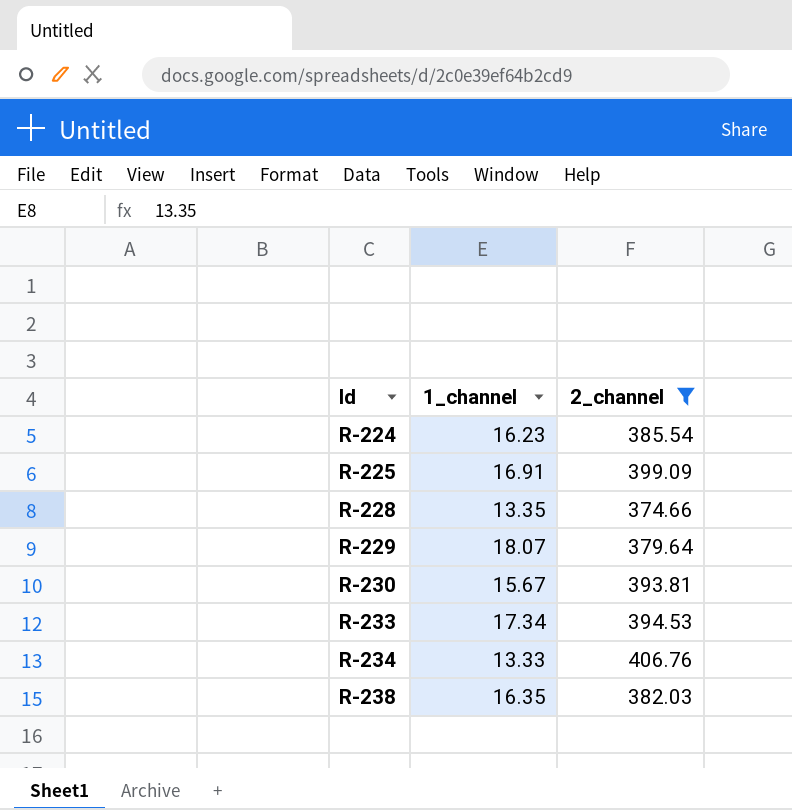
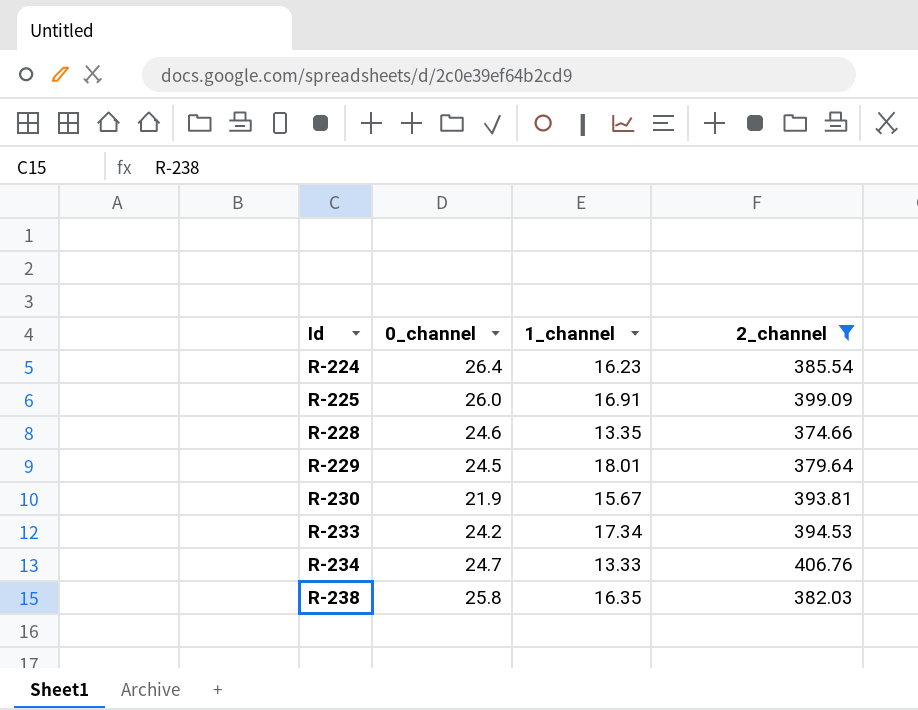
column 0_channel | position: none -> 2
R-229 | 1_channel: 18.07 -> 18.01

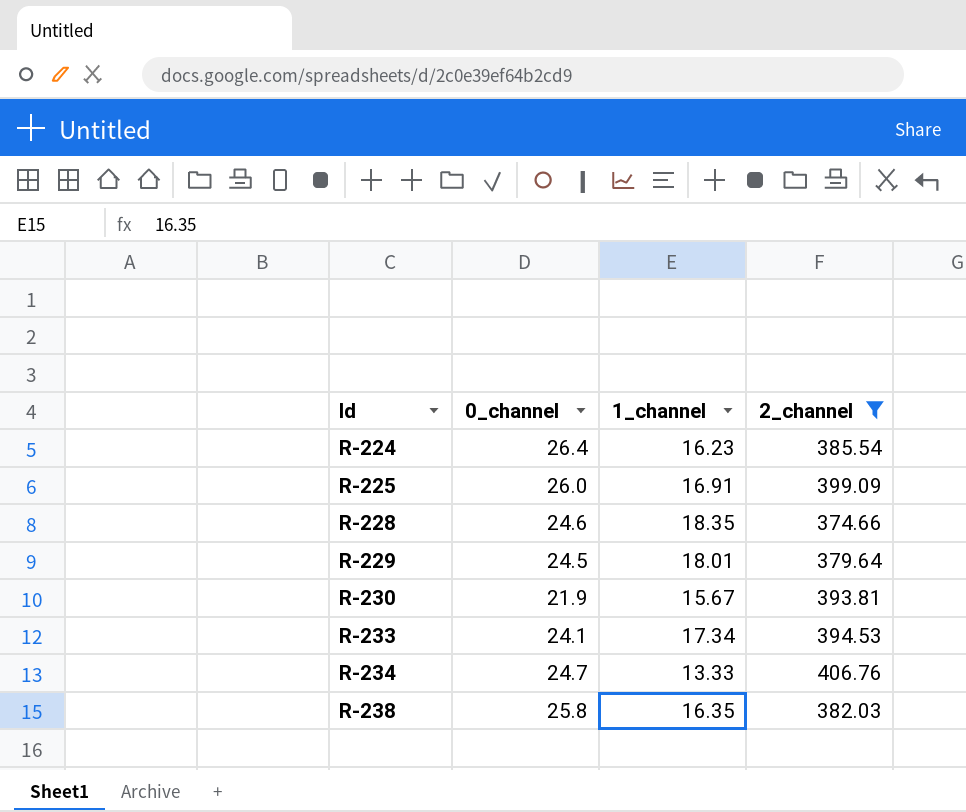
R-228 | 1_channel: 13.35 -> 18.35
R-233 | 0_channel: 24.2 -> 24.1

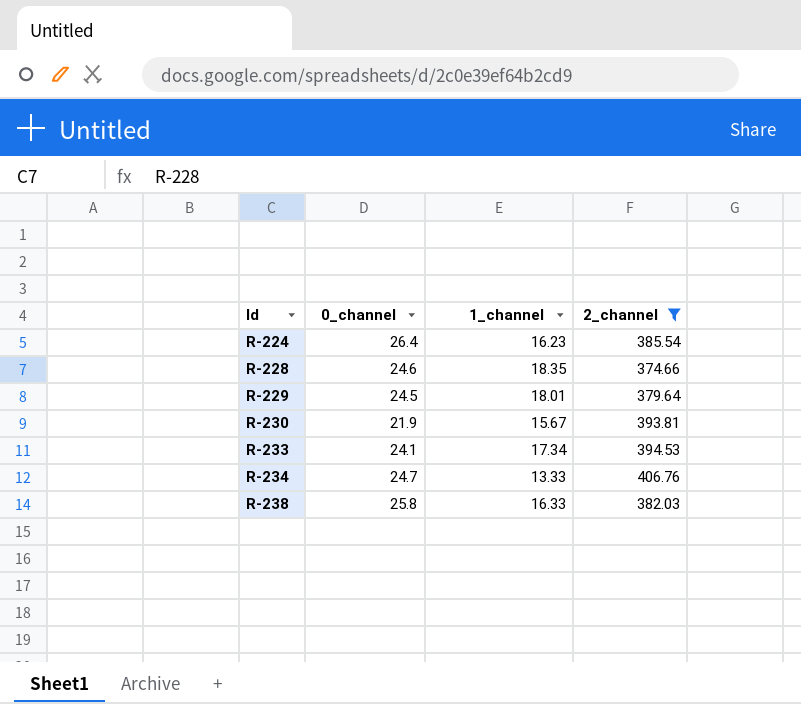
row R-225: 26.0 | 16.91 | 399.09 -> none
R-238 | 1_channel: 16.35 -> 16.33

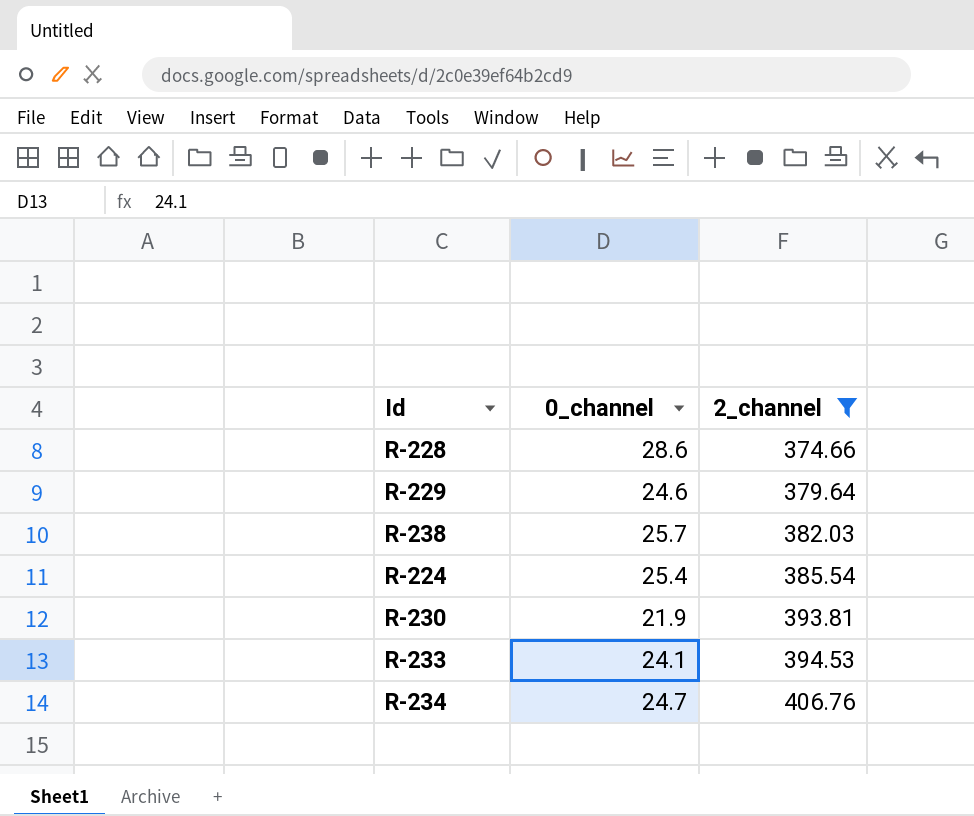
row order: Id ascending -> 2_channel ascending
column 1_channel | position: 3 -> none
R-228 | 0_channel: 24.6 -> 28.6
R-229 | 0_channel: 24.5 -> 24.6
R-238 | 0_channel: 25.8 -> 25.7
R-224 | 0_channel: 26.4 -> 25.4

